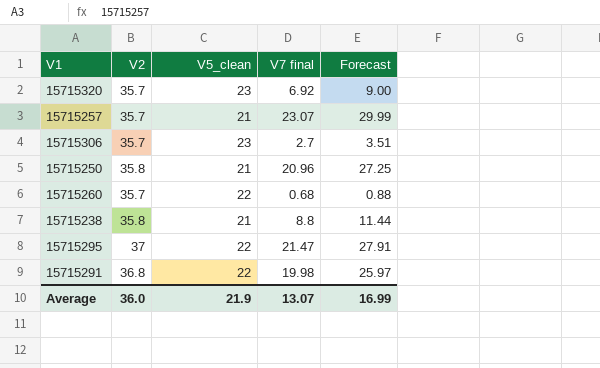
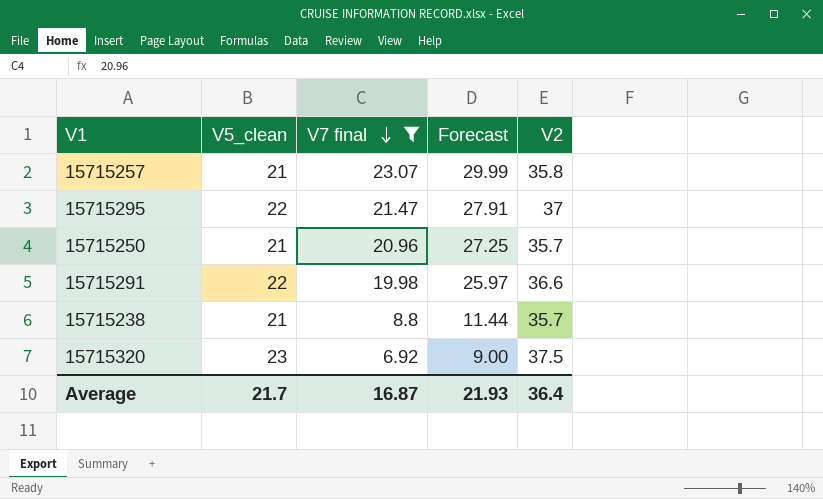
filter: none -> V7 final >= 6.92
row order: none -> V7 final descending
column V2 | position: 2 -> 5
15715257 | V2: 35.7 -> 35.8
15715250 | V2: 35.8 -> 35.7
15715291 | V2: 36.8 -> 36.6
15715238 | V2: 35.8 -> 35.7
15715320 | V2: 35.7 -> 37.5
Average | V5_clean: 21.9 -> 21.7
Average | V7 final: 13.07 -> 16.87
Average | Forecast: 16.99 -> 21.93
Average | V2: 36.0 -> 36.4

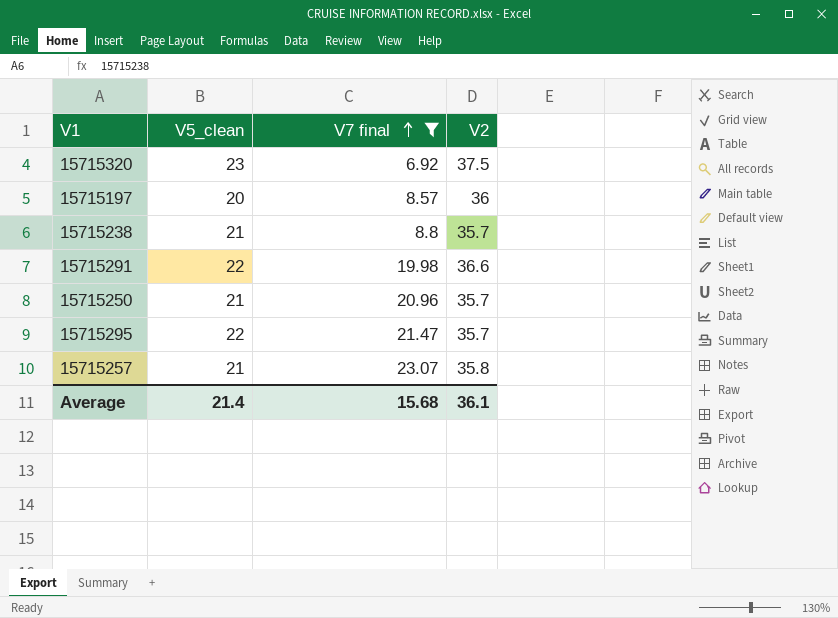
row order: V7 final descending -> V7 final ascending
column Forecast | formula: [V7 final] * 1.3 -> none
row 15715197: none -> 20 | 8.57 | 36
15715295 | V2: 37 -> 35.7
Average | V5_clean: 21.7 -> 21.4
Average | V7 final: 16.87 -> 15.68
Average | V2: 36.4 -> 36.1

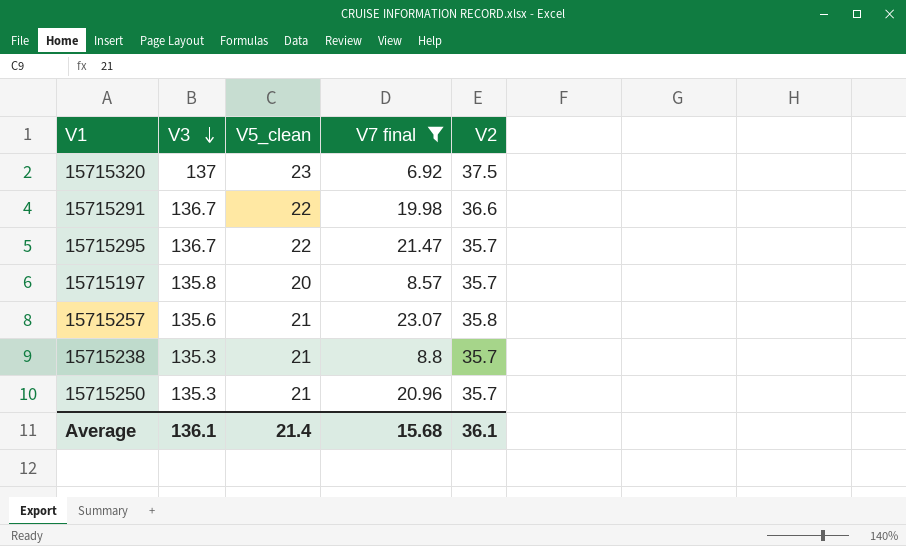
row order: V7 final ascending -> V3 descending
column V3 | position: none -> 2
15715197 | V2: 36 -> 35.7

